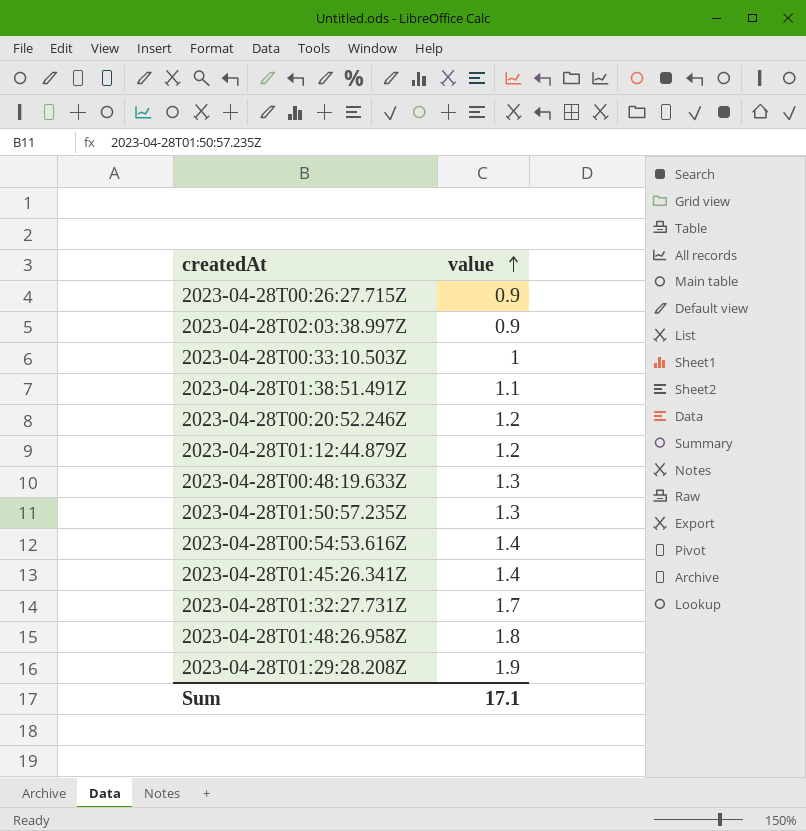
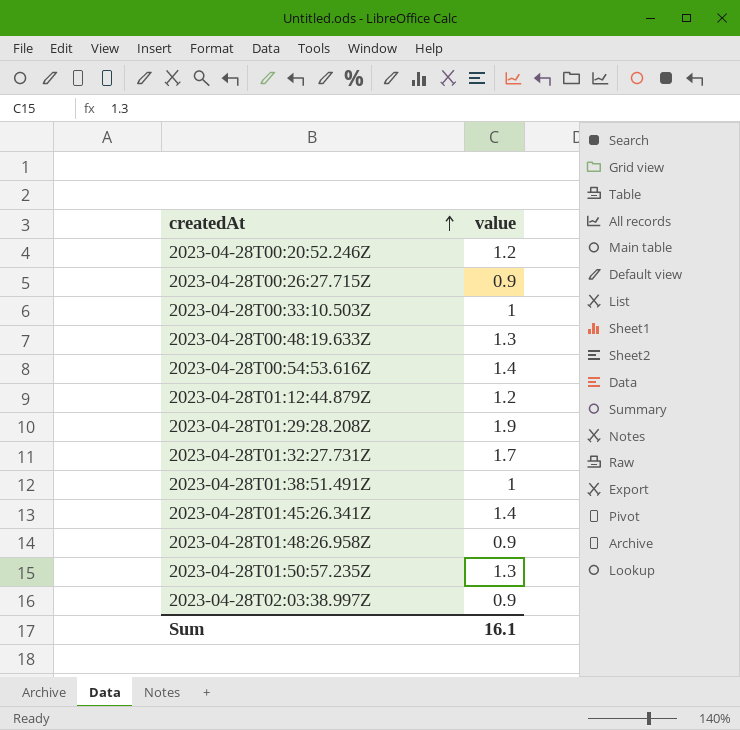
row order: value ascending -> createdAt ascending
2023-04-28T01:38:51.491Z | value: 1.1 -> 1
2023-04-28T01:48:26.958Z | value: 1.8 -> 0.9
Sum | value: 17.1 -> 16.1

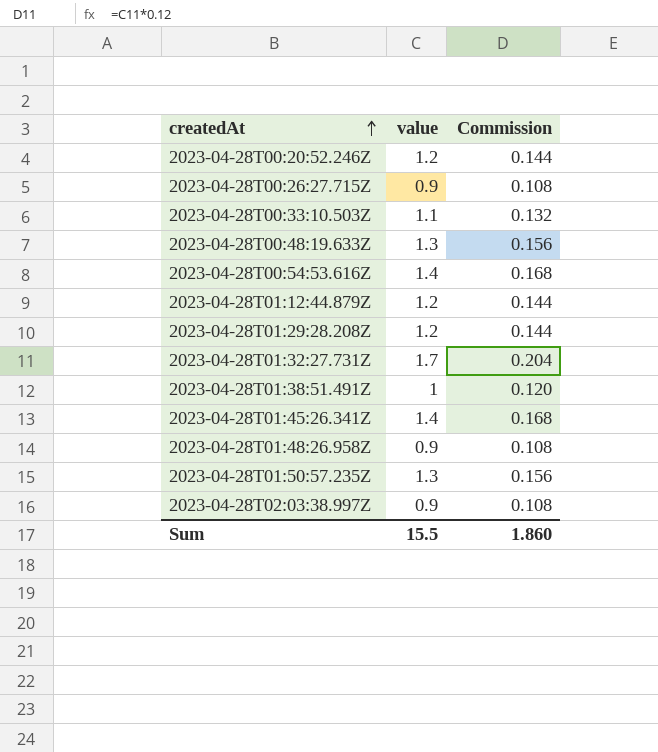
column Commission | formula: none -> [value] * 0.12
2023-04-28T00:33:10.503Z | value: 1 -> 1.1
2023-04-28T01:29:28.208Z | value: 1.9 -> 1.2
Sum | value: 16.1 -> 15.5

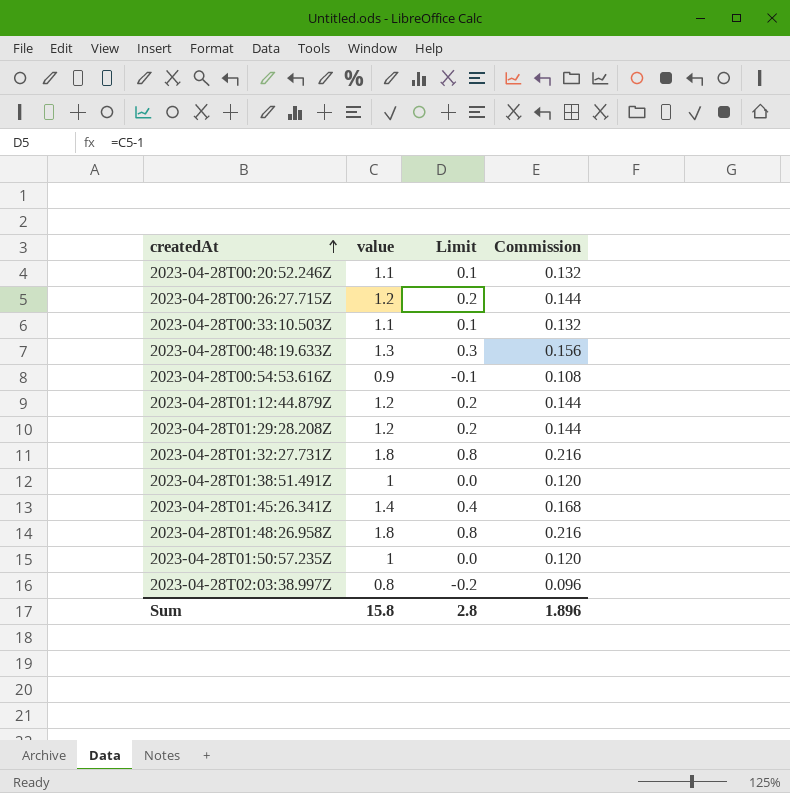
column Limit | formula: none -> [value] - 1
2023-04-28T00:20:52.246Z | value: 1.2 -> 1.1
2023-04-28T00:20:52.246Z | Commission: 0.144 -> 0.132
2023-04-28T00:26:27.715Z | value: 0.9 -> 1.2
2023-04-28T00:26:27.715Z | Commission: 0.108 -> 0.144
2023-04-28T00:54:53.616Z | value: 1.4 -> 0.9
2023-04-28T00:54:53.616Z | Commission: 0.168 -> 0.108
2023-04-28T01:32:27.731Z | value: 1.7 -> 1.8
2023-04-28T01:32:27.731Z | Commission: 0.204 -> 0.216
2023-04-28T01:48:26.958Z | value: 0.9 -> 1.8
2023-04-28T01:48:26.958Z | Commission: 0.108 -> 0.216
2023-04-28T01:50:57.235Z | value: 1.3 -> 1
2023-04-28T01:50:57.235Z | Commission: 0.156 -> 0.120
2023-04-28T02:03:38.997Z | value: 0.9 -> 0.8
2023-04-28T02:03:38.997Z | Commission: 0.108 -> 0.096
Sum | value: 15.5 -> 15.8
Sum | Commission: 1.860 -> 1.896

